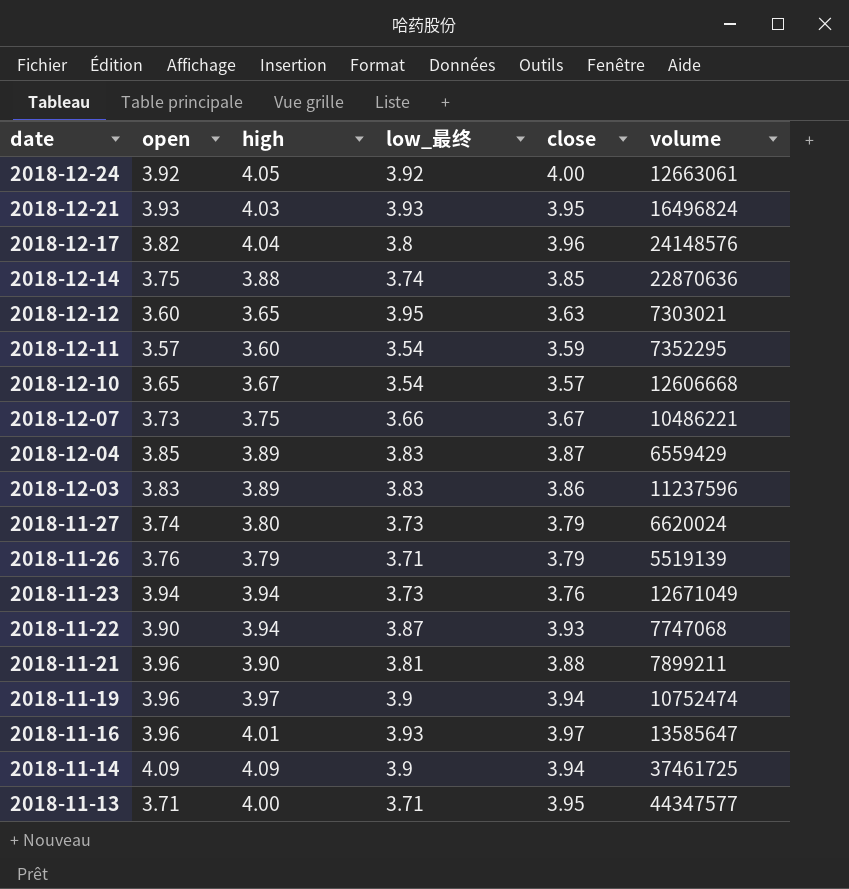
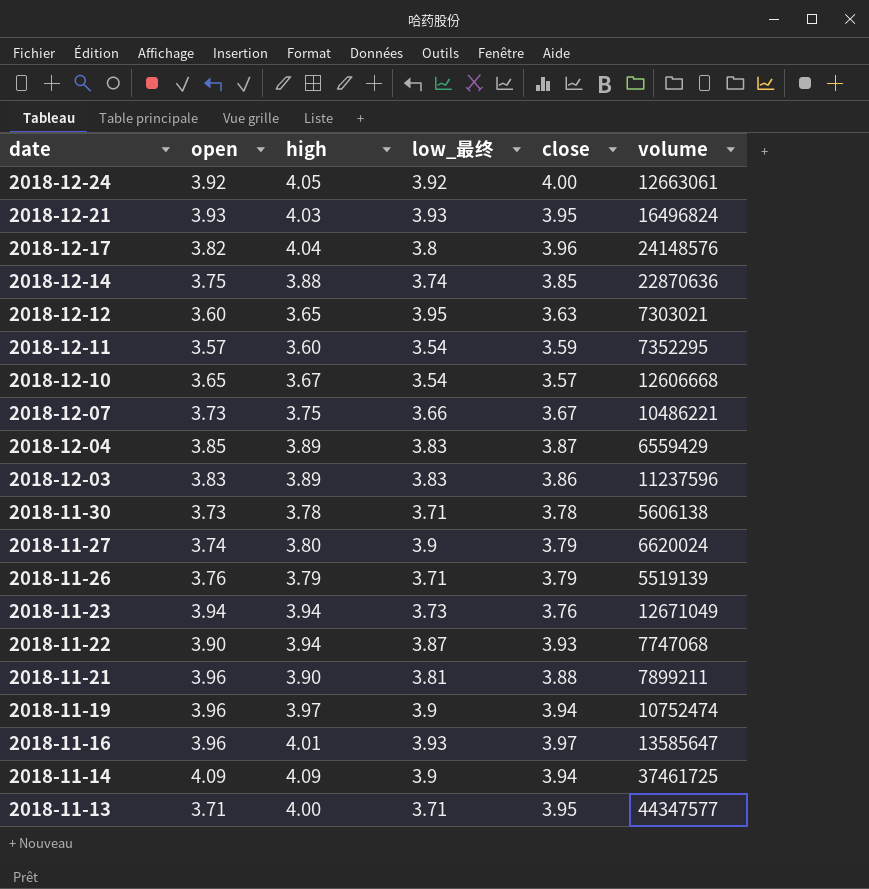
row 2018-11-30: none -> 3.73 | 3.78 | 3.71 | 3.78 | 5606138
2018-11-27 | low_最终: 3.73 -> 3.9

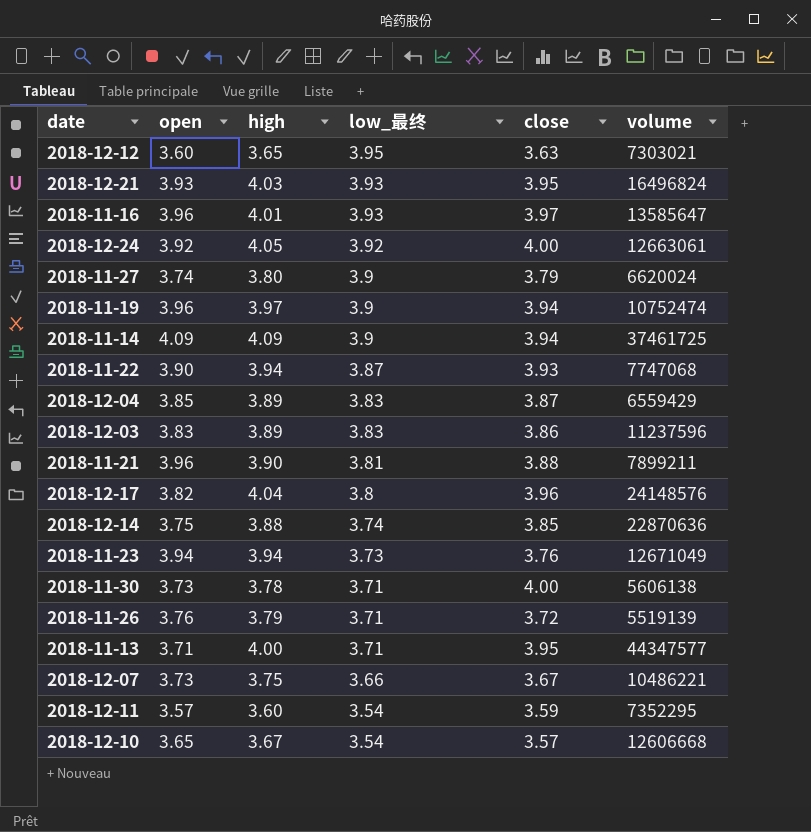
row order: date descending -> low_最终 descending
2018-11-30 | close: 3.78 -> 4.00
2018-11-26 | close: 3.79 -> 3.72

